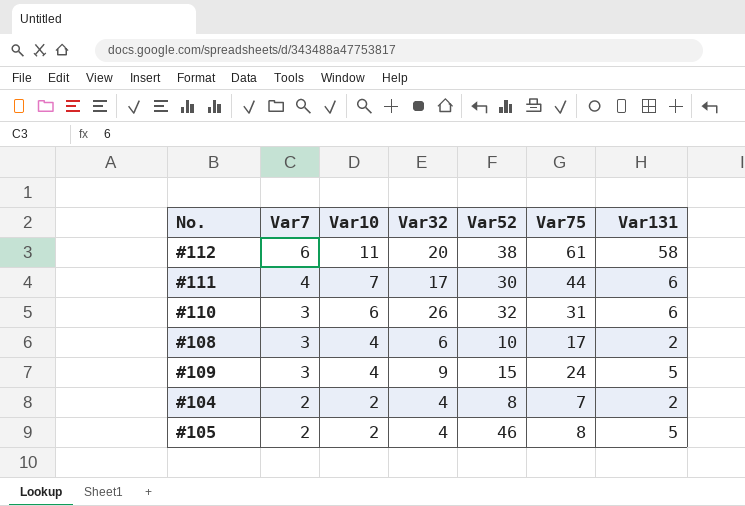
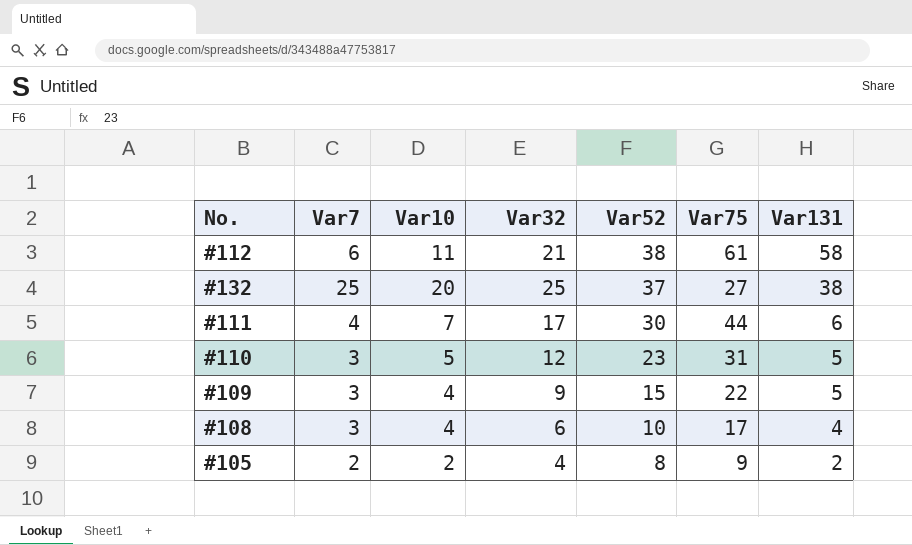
row order: Var7 descending -> Var52 descending
row #104: 2 | 2 | 4 | 8 | 7 | 2 -> none
#112 | Var32: 20 -> 21
row #132: none -> 25 | 20 | 25 | 37 | 27 | 38
#110 | Var10: 6 -> 5
#110 | Var32: 26 -> 12
#110 | Var52: 32 -> 23
#110 | Var131: 6 -> 5
#109 | Var75: 24 -> 22
#108 | Var131: 2 -> 4
#105 | Var52: 46 -> 8
#105 | Var75: 8 -> 9
#105 | Var131: 5 -> 2

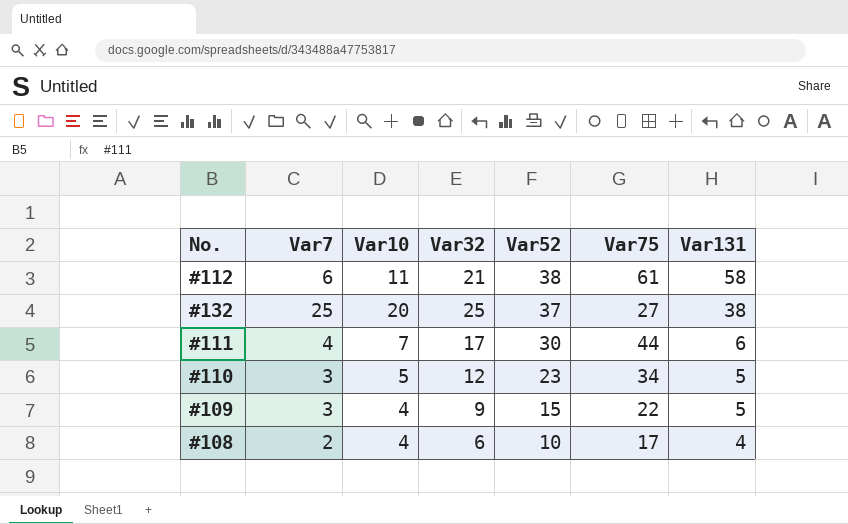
row #105: 2 | 2 | 4 | 8 | 9 | 2 -> none
#110 | Var75: 31 -> 34
#108 | Var7: 3 -> 2

